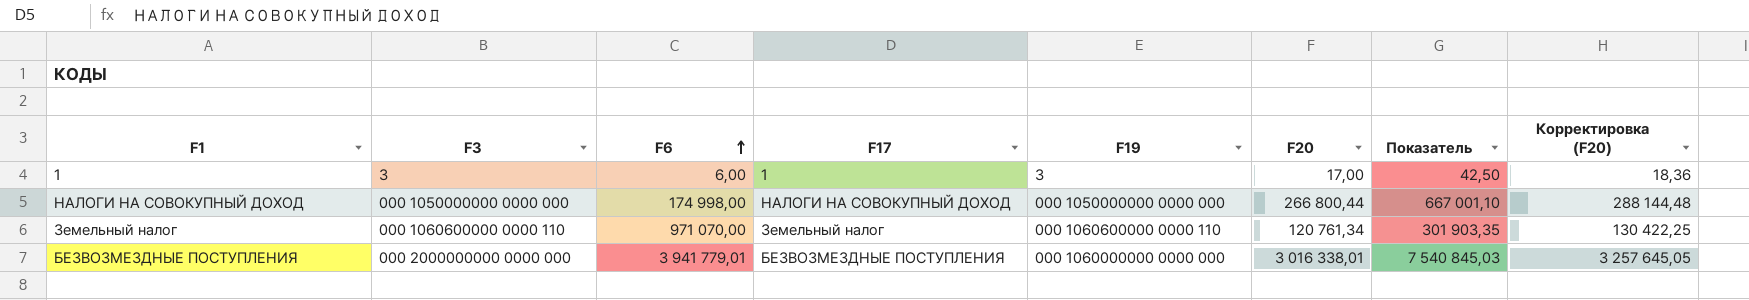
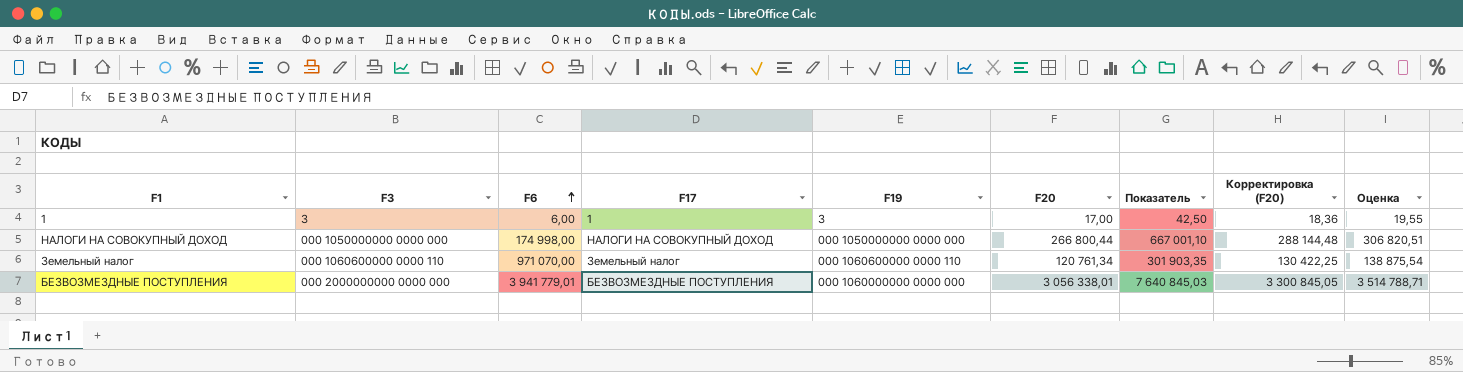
column Оценка | formula: none -> [F20] * 1,15
БЕЗВОЗМЕЗДНЫЕ ПОСТУПЛЕНИЯ | F20: 3 016 338,01 -> 3 056 338,01
БЕЗВОЗМЕЗДНЫЕ ПОСТУПЛЕНИЯ | Показатель: 7 540 845,03 -> 7 640 845,03
БЕЗВОЗМЕЗДНЫЕ ПОСТУПЛЕНИЯ | Корректировка (F20): 3 257 645,05 -> 3 300 845,05

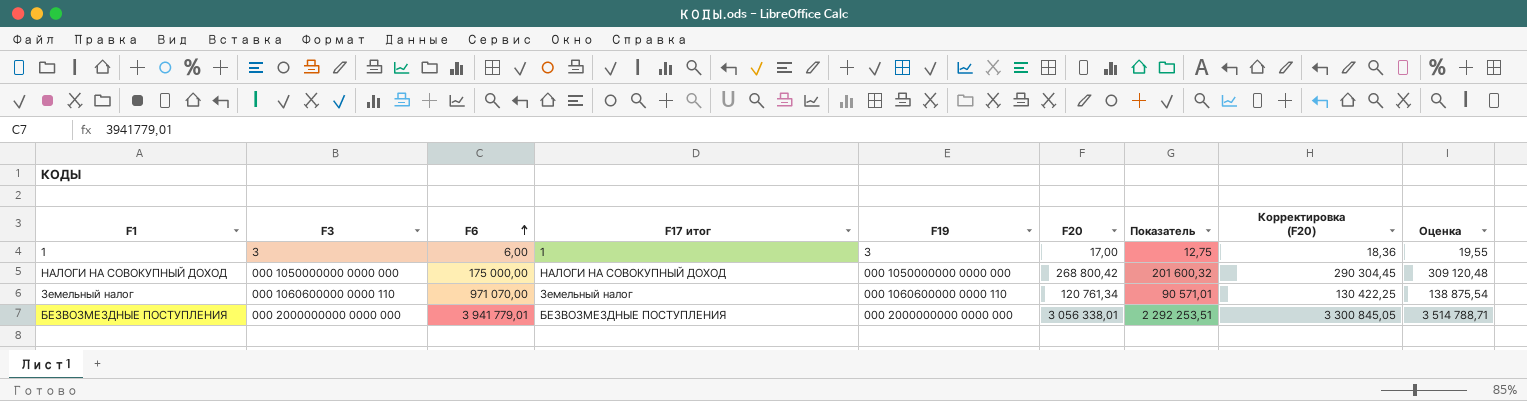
column name: F17 -> F17 итог
column Показатель | formula: [F20] * 2,5 -> [F20] * 0,75
НАЛОГИ НА СОВОКУПНЫЙ ДОХОД | F6: 174 998,00 -> 175 000,00
НАЛОГИ НА СОВОКУПНЫЙ ДОХОД | F20: 266 800,44 -> 268 800,42
НАЛОГИ НА СОВОКУПНЫЙ ДОХОД | Корректировка (F20): 288 144,48 -> 290 304,45
НАЛОГИ НА СОВОКУПНЫЙ ДОХОД | Оценка: 306 820,51 -> 309 120,48
БЕЗВОЗМЕЗДНЫЕ ПОСТУПЛЕНИЯ | F19: 000 1060000000 0000 000 -> 000 2000000000 0000 000

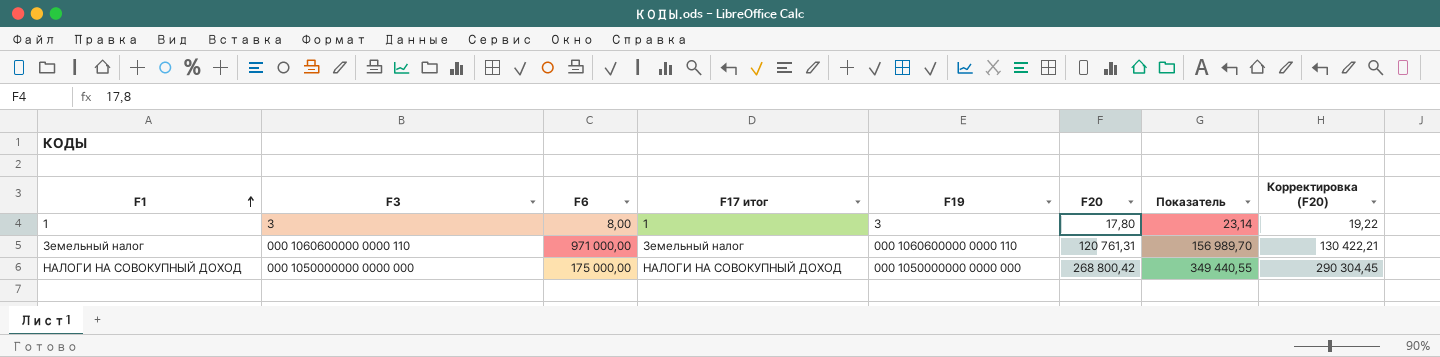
row order: F6 ascending -> F1 ascending
column Оценка | formula: [F20] * 1,15 -> none
column Показатель | formula: [F20] * 0,75 -> [F20] * 1,3
row БЕЗВОЗМЕЗДНЫЕ ПОСТУПЛЕНИЯ: 000 2000000000 0000 000 | 3 941 779,01 | БЕЗВОЗМЕЗДНЫЕ ПОСТУПЛЕНИЯ | 000 2000000000 0000 000 | 3 056 338,01 | 2 292 253,51 | 3 300 845,05 | 3 514 788,71 -> none
1 | F6: 6,00 -> 8,00
1 | F20: 17,00 -> 17,80
1 | Корректировка (F20): 18,36 -> 19,22
Земельный налог | F6: 971 070,00 -> 971 000,00
Земельный налог | F20: 120 761,34 -> 120 761,31
Земельный налог | Корректировка (F20): 130 422,25 -> 130 422,21

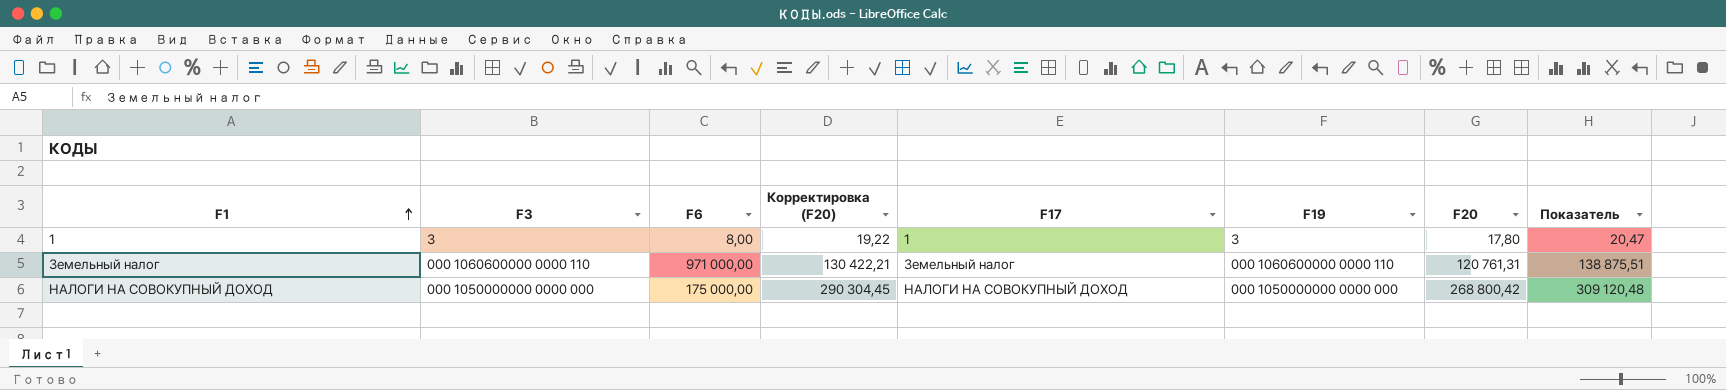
column Корректировка (F20) | position: 8 -> 4
column name: F17 итог -> F17
column Показатель | formula: [F20] * 1,3 -> [F20] * 1,15

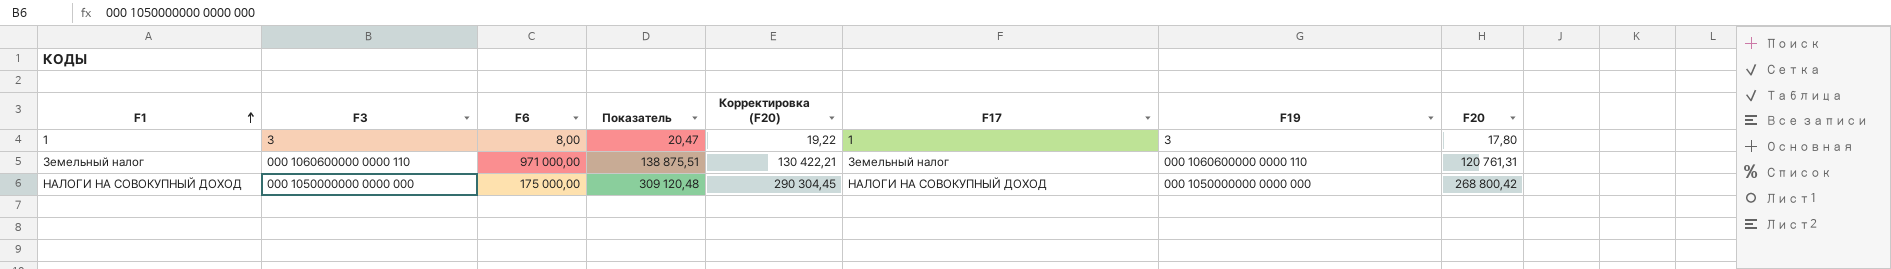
column Показатель | position: 8 -> 4

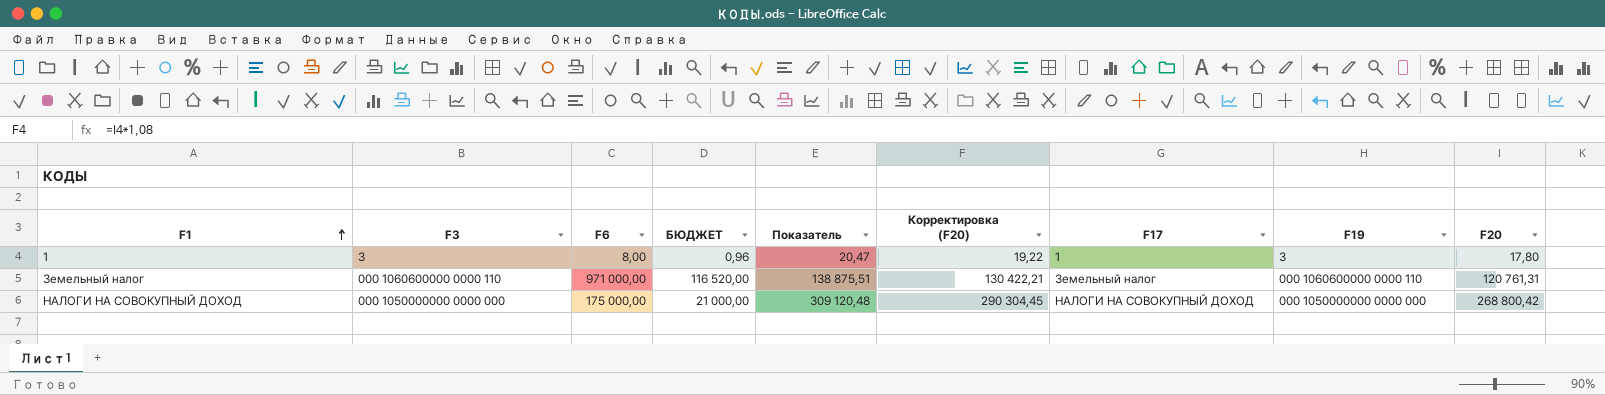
column БЮДЖЕТ | formula: none -> [F6] * 0,12

